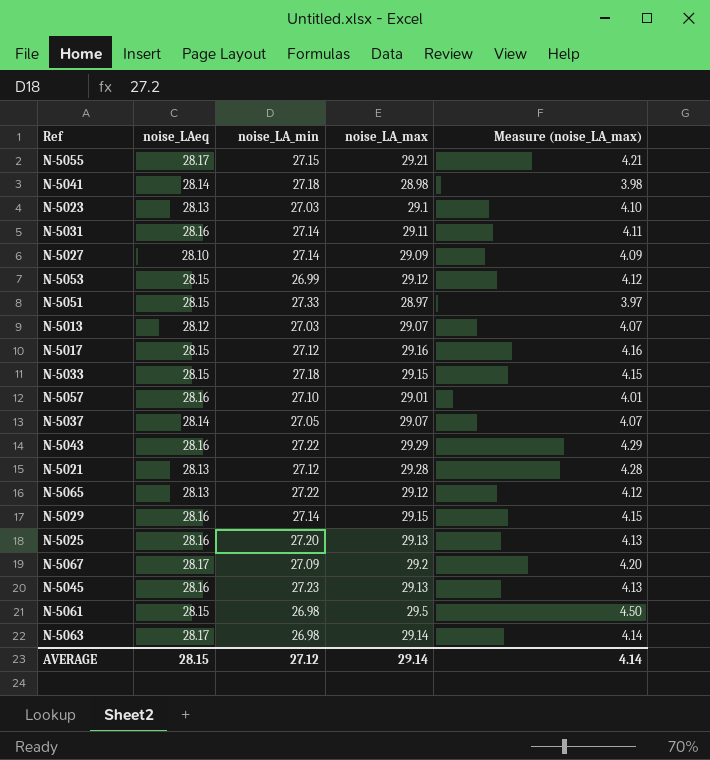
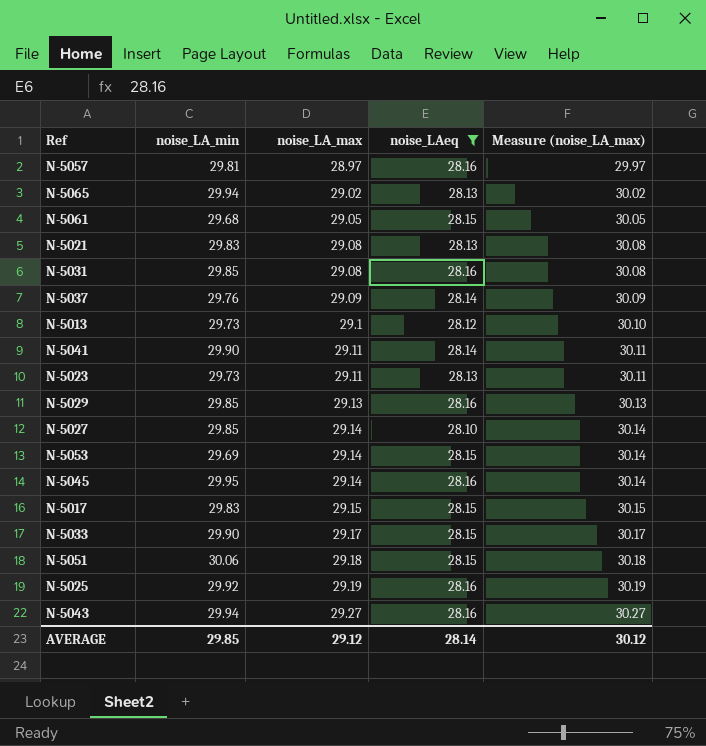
filter: none -> noise_LAeq != 28.17
row order: none -> noise_LA_max ascending
column noise_LAeq | position: 2 -> 4
column Measure (noise_LA_max) | formula: [noise_LA_max] - 25 -> [noise_LA_max] + 1
N-5057 | noise_LA_min: 27.10 -> 29.81
N-5057 | noise_LA_max: 29.01 -> 28.97
N-5065 | noise_LA_min: 27.22 -> 29.94
N-5065 | noise_LA_max: 29.12 -> 29.02
N-5061 | noise_LA_min: 26.98 -> 29.68
N-5061 | noise_LA_max: 29.5 -> 29.05
N-5021 | noise_LA_min: 27.12 -> 29.83
N-5021 | noise_LA_max: 29.28 -> 29.08
N-5031 | noise_LA_min: 27.14 -> 29.85
N-5031 | noise_LA_max: 29.11 -> 29.08
N-5037 | noise_LA_min: 27.05 -> 29.76
N-5037 | noise_LA_max: 29.07 -> 29.09
N-5013 | noise_LA_min: 27.03 -> 29.73
N-5013 | noise_LA_max: 29.07 -> 29.1
N-5041 | noise_LA_min: 27.18 -> 29.90
N-5041 | noise_LA_max: 28.98 -> 29.11
N-5023 | noise_LA_min: 27.03 -> 29.73
N-5023 | noise_LA_max: 29.1 -> 29.11
N-5029 | noise_LA_min: 27.14 -> 29.85
N-5029 | noise_LA_max: 29.15 -> 29.13
N-5027 | noise_LA_min: 27.14 -> 29.85
N-5027 | noise_LA_max: 29.09 -> 29.14
N-5053 | noise_LA_min: 26.99 -> 29.69
N-5053 | noise_LA_max: 29.12 -> 29.14
N-5045 | noise_LA_min: 27.23 -> 29.95
N-5045 | noise_LA_max: 29.13 -> 29.14
N-5017 | noise_LA_min: 27.12 -> 29.83
N-5017 | noise_LA_max: 29.16 -> 29.15
N-5033 | noise_LA_min: 27.18 -> 29.90
N-5033 | noise_LA_max: 29.15 -> 29.17
N-5051 | noise_LA_min: 27.33 -> 30.06
N-5051 | noise_LA_max: 28.97 -> 29.18
N-5025 | noise_LA_min: 27.20 -> 29.92
N-5025 | noise_LA_max: 29.13 -> 29.19
N-5043 | noise_LA_min: 27.22 -> 29.94
N-5043 | noise_LA_max: 29.29 -> 29.27
AVERAGE | noise_LA_min: 27.12 -> 29.85
AVERAGE | noise_LA_max: 29.14 -> 29.12
AVERAGE | noise_LAeq: 28.15 -> 28.14
AVERAGE | Measure (noise_LA_max): 4.14 -> 30.12

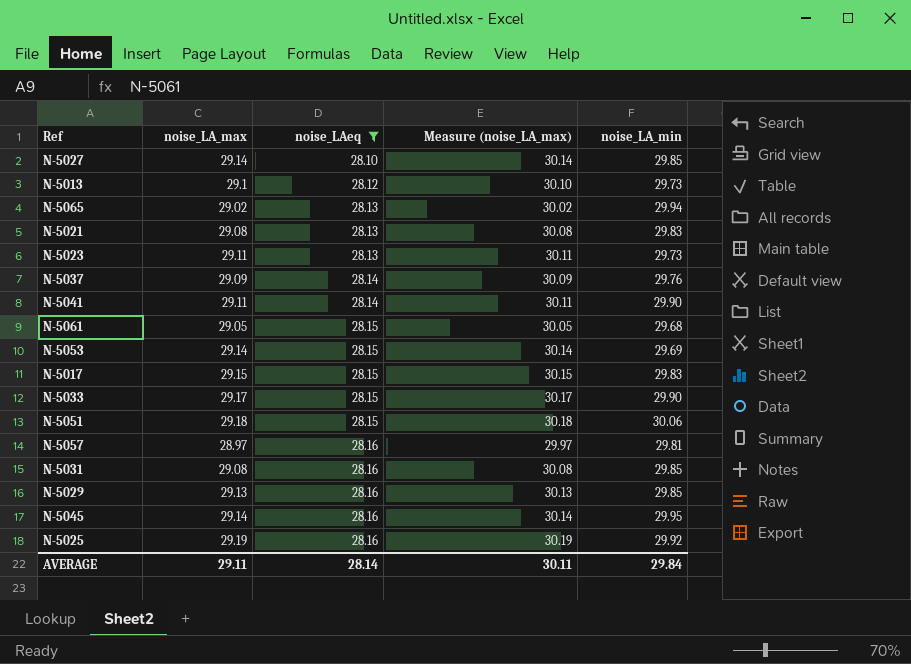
row order: noise_LA_max ascending -> noise_LAeq ascending
column noise_LA_min | position: 2 -> 5
row N-5043: 29.94 | 29.27 | 28.16 | 30.27 -> none
AVERAGE | noise_LA_max: 29.12 -> 29.11
AVERAGE | Measure (noise_LA_max): 30.12 -> 30.11
AVERAGE | noise_LA_min: 29.85 -> 29.84

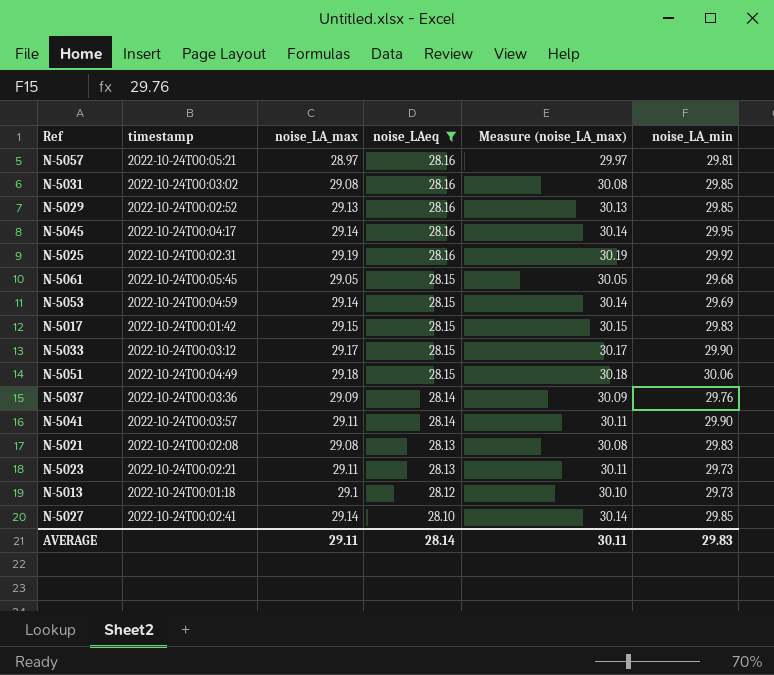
row order: noise_LAeq ascending -> noise_LAeq descending
column timestamp | position: none -> 2
row N-5065: 29.02 | 28.13 | 30.02 | 29.94 -> none
AVERAGE | noise_LA_min: 29.84 -> 29.83

